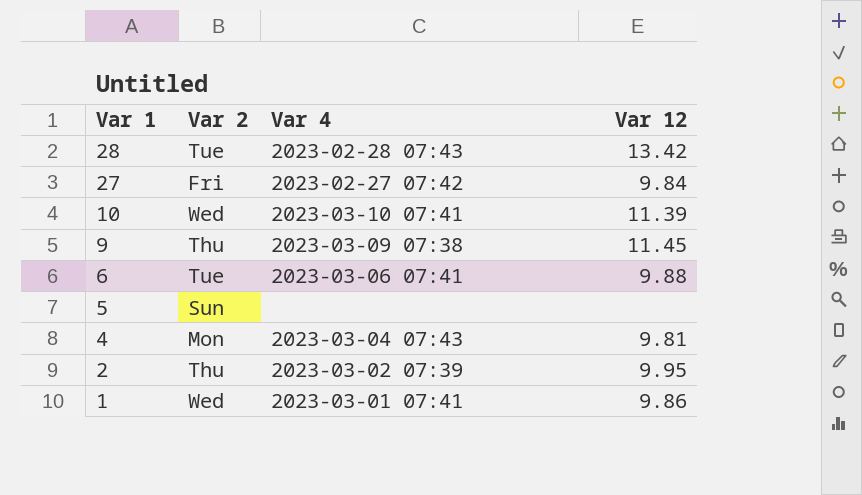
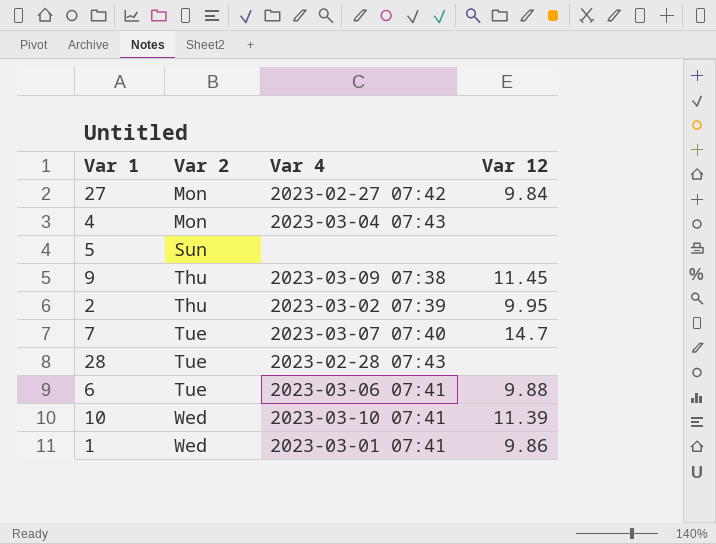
row order: Var 1 descending -> Var 2 ascending
27 | Var 2: Fri -> Mon
4 | Var 12: 9.81 -> none
row 7: none -> Tue | 2023-03-07 07:40 | 14.7
28 | Var 12: 13.42 -> none

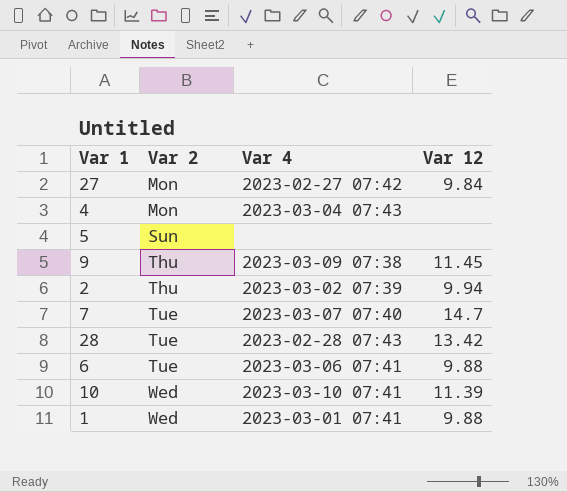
2 | Var 12: 9.95 -> 9.94
28 | Var 12: none -> 13.42
1 | Var 12: 9.86 -> 9.88

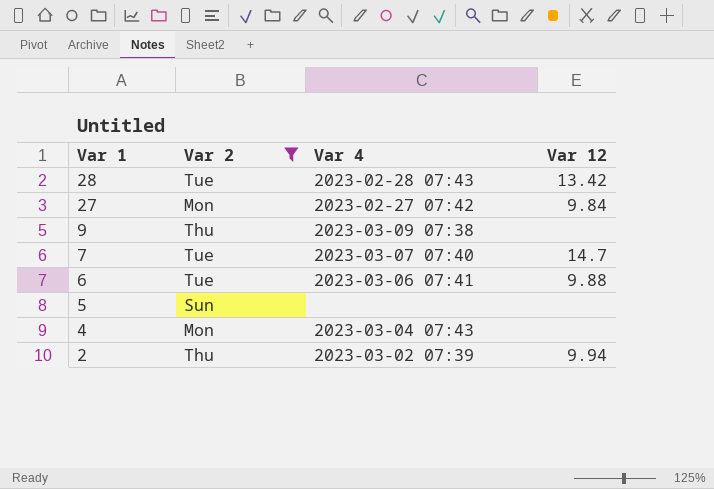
filter: none -> Var 2 != Wed
row order: Var 2 ascending -> Var 1 descending
9 | Var 12: 11.45 -> none

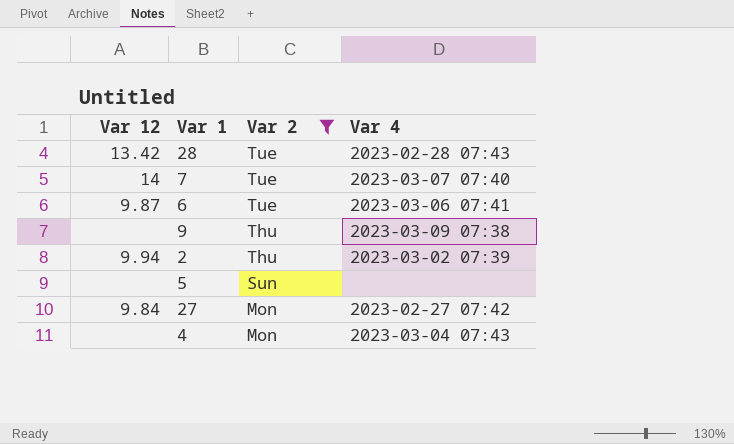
row order: Var 1 descending -> Var 2 descending
column Var 12 | position: 4 -> 1
7 | Var 12: 14.7 -> 14
6 | Var 12: 9.88 -> 9.87

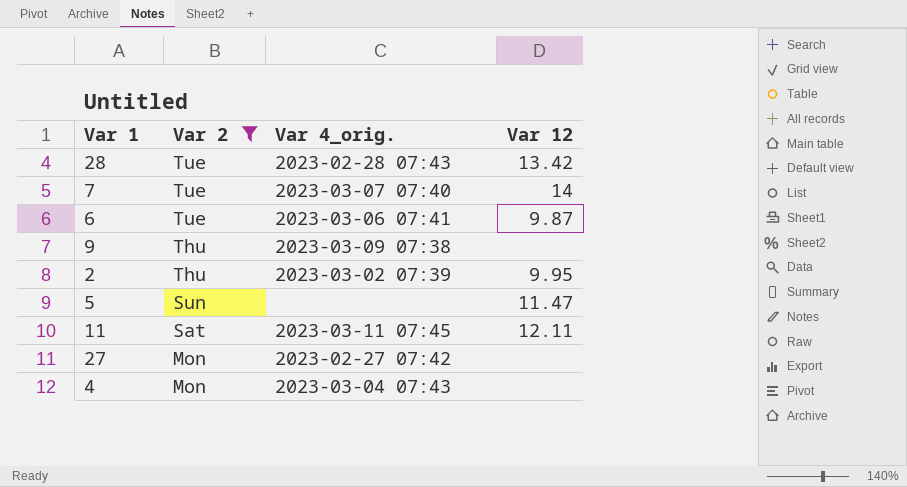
column name: Var 4 -> Var 4_orig.
column Var 12 | position: 1 -> 4
2 | Var 12: 9.94 -> 9.95
5 | Var 12: none -> 11.47
row 11: none -> Sat | 2023-03-11 07:45 | 12.11
27 | Var 12: 9.84 -> none

